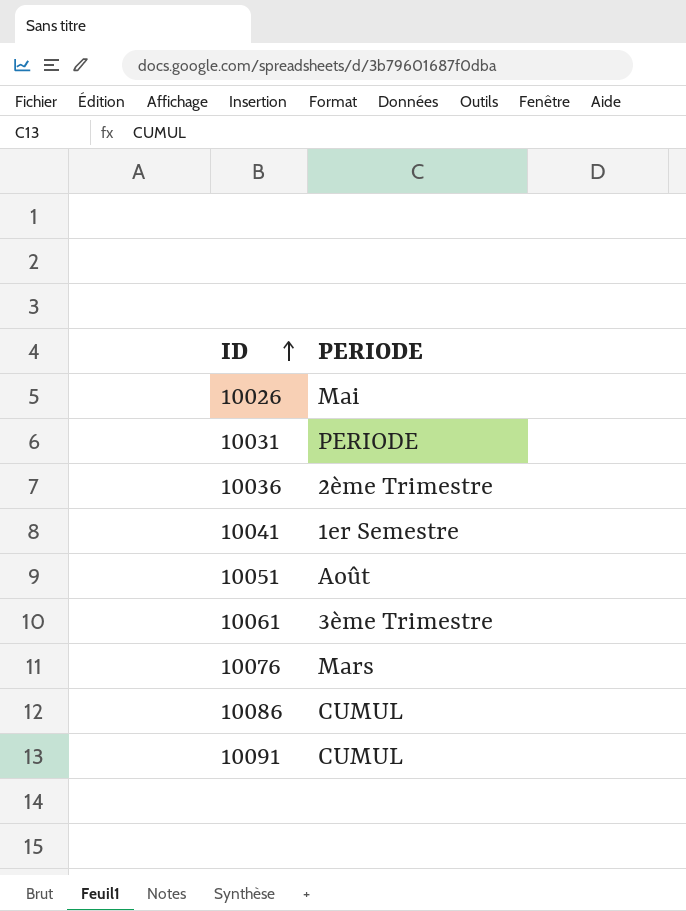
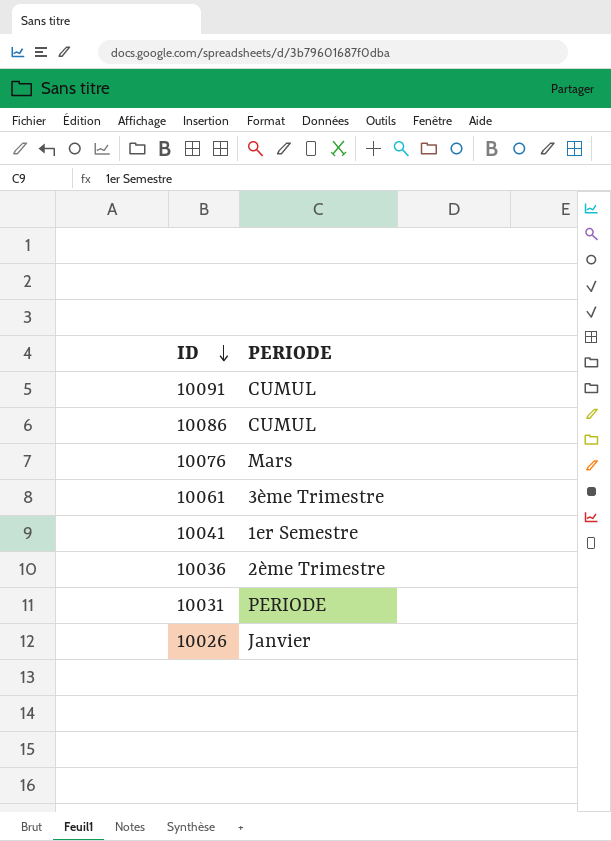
row order: ID ascending -> ID descending
row 10051: Août -> none
10026 | PERIODE: Mai -> Janvier

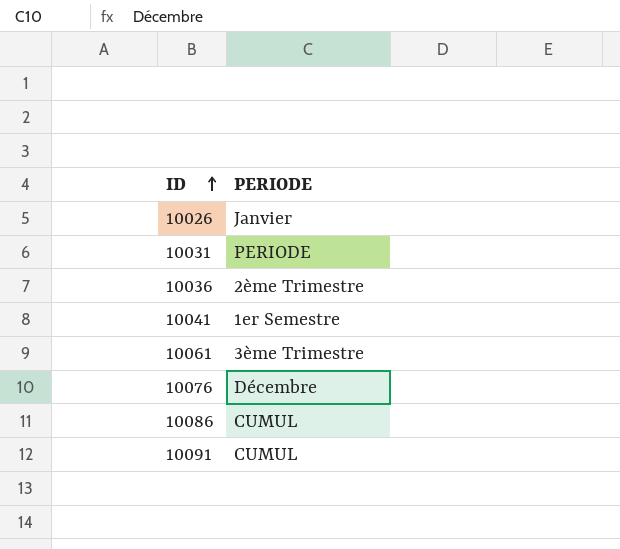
row order: ID descending -> ID ascending
10076 | PERIODE: Mars -> Décembre

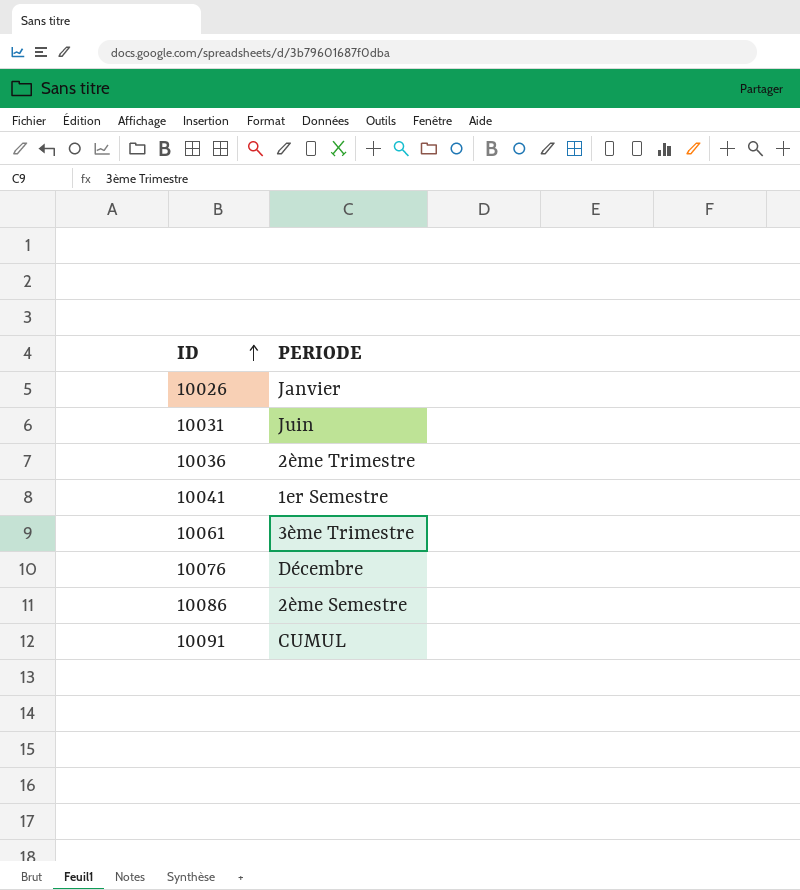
10031 | PERIODE: PERIODE -> Juin
10086 | PERIODE: CUMUL -> 2ème Semestre

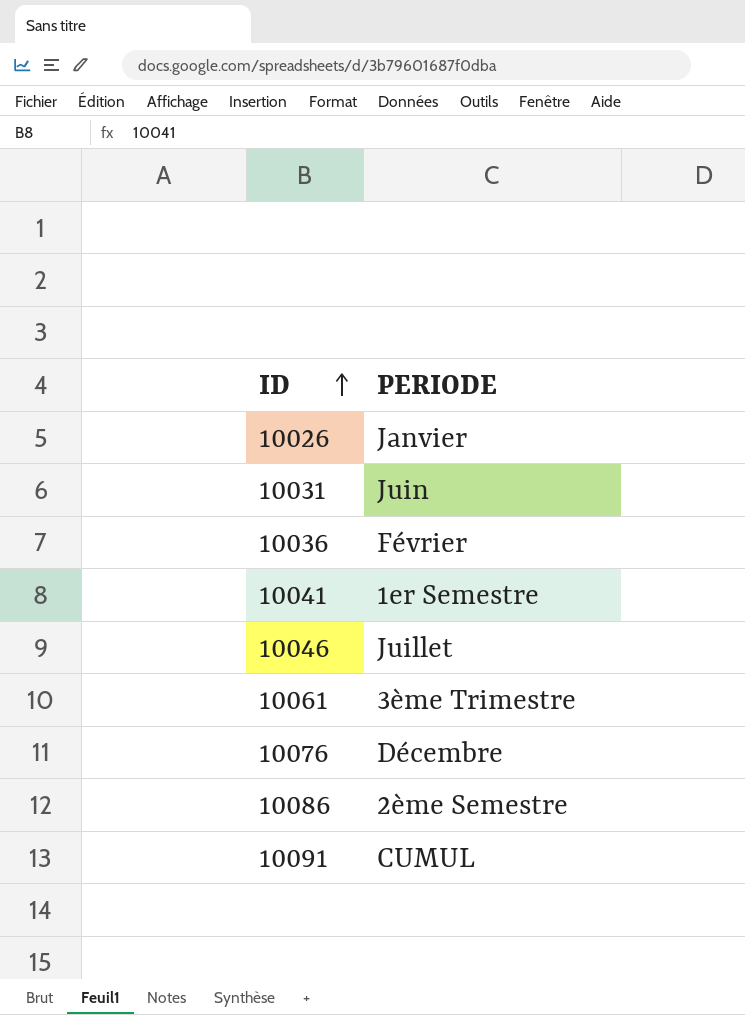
10036 | PERIODE: 2ème Trimestre -> Février
row 10046: none -> Juillet

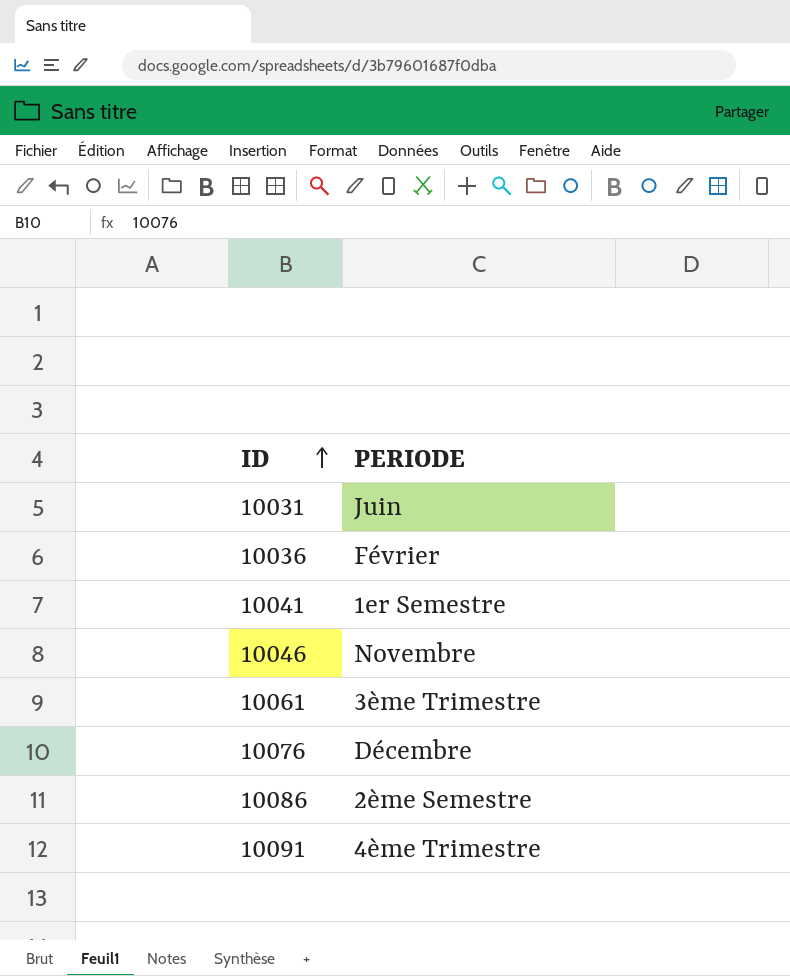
row 10026: Janvier -> none
10046 | PERIODE: Juillet -> Novembre
10091 | PERIODE: CUMUL -> 4ème Trimestre

